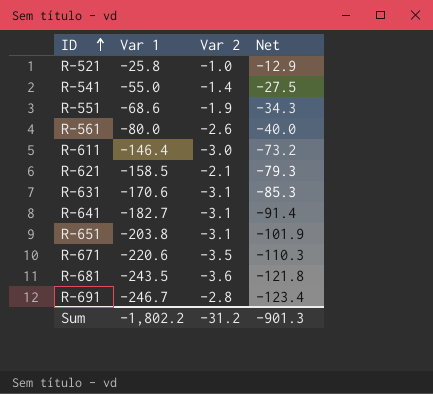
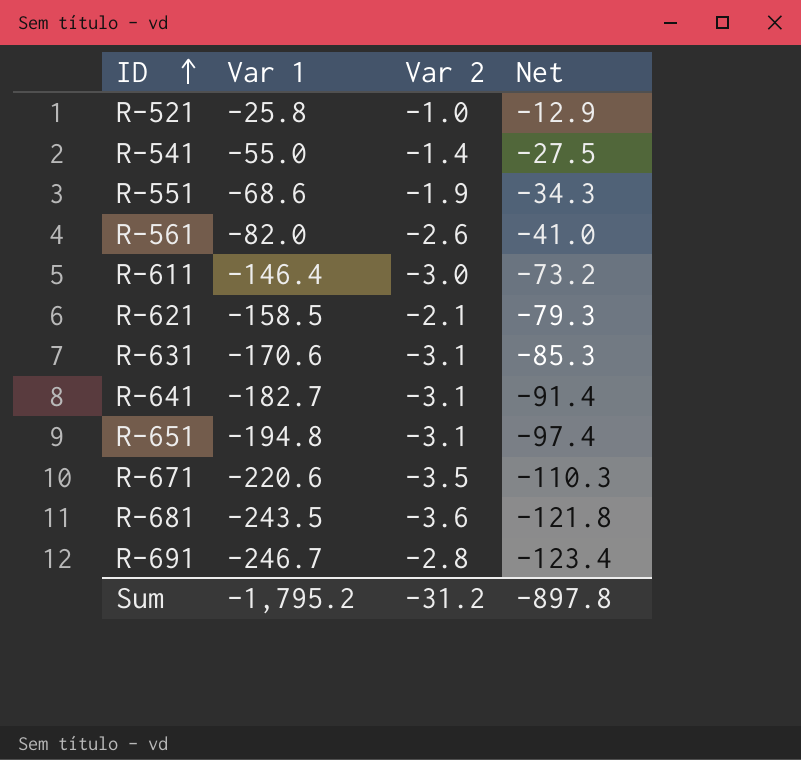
R-561 | Var 1: -80.0 -> -82.0
R-561 | Net: -40.0 -> -41.0
R-651 | Var 1: -203.8 -> -194.8
R-651 | Net: -101.9 -> -97.4
Sum | Var 1: -1,802.2 -> -1,795.2
Sum | Net: -901.3 -> -897.8

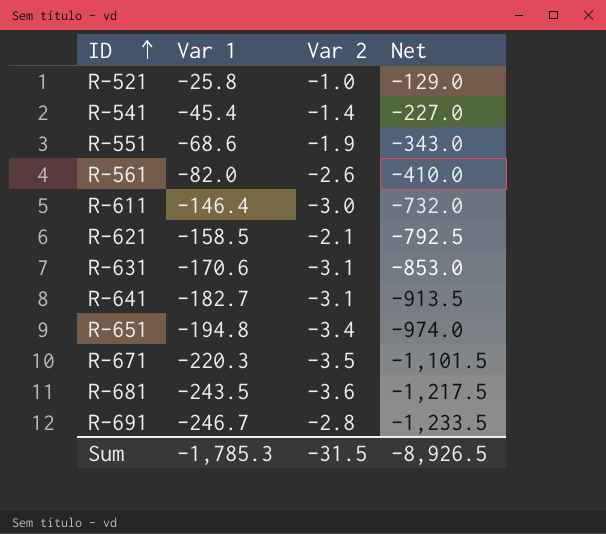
column Net | formula: [Var 1] * 0.5 -> [Var 1] * 5
R-541 | Var 1: -55.0 -> -45.4
R-651 | Var 2: -3.1 -> -3.4
R-671 | Var 1: -220.6 -> -220.3
Sum | Var 1: -1,795.2 -> -1,785.3
Sum | Var 2: -31.2 -> -31.5
Sum | Net: -897.8 -> -8,926.5

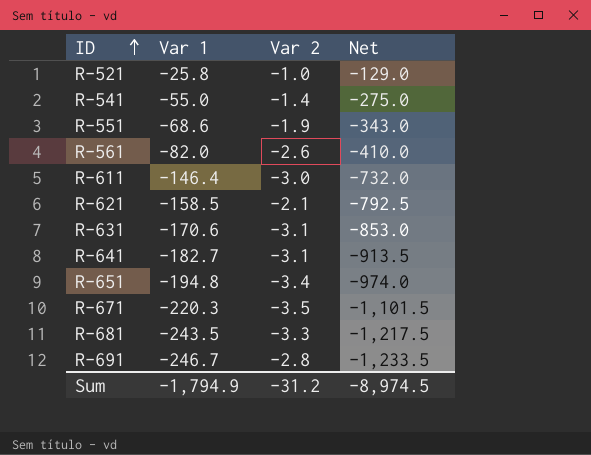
R-541 | Var 1: -45.4 -> -55.0
R-541 | Net: -227.0 -> -275.0
R-681 | Var 2: -3.6 -> -3.3
Sum | Var 1: -1,785.3 -> -1,794.9
Sum | Var 2: -31.5 -> -31.2
Sum | Net: -8,926.5 -> -8,974.5

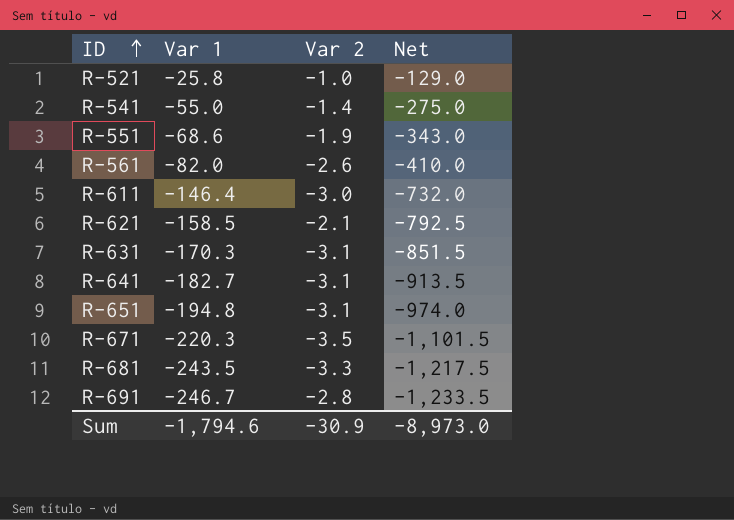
R-631 | Var 1: -170.6 -> -170.3
R-631 | Net: -853.0 -> -851.5
R-651 | Var 2: -3.4 -> -3.1
Sum | Var 1: -1,794.9 -> -1,794.6
Sum | Var 2: -31.2 -> -30.9
Sum | Net: -8,974.5 -> -8,973.0

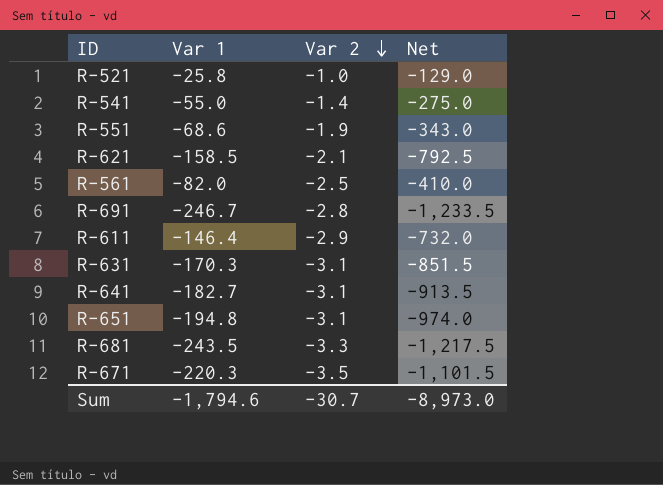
row order: ID ascending -> Var 2 descending
R-561 | Var 2: -2.6 -> -2.5
R-611 | Var 2: -3.0 -> -2.9
Sum | Var 2: -30.9 -> -30.7

